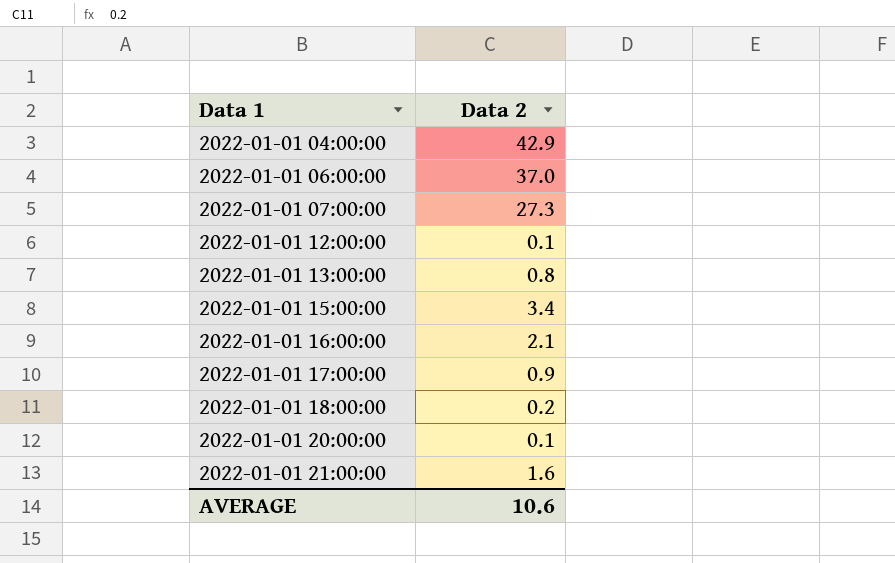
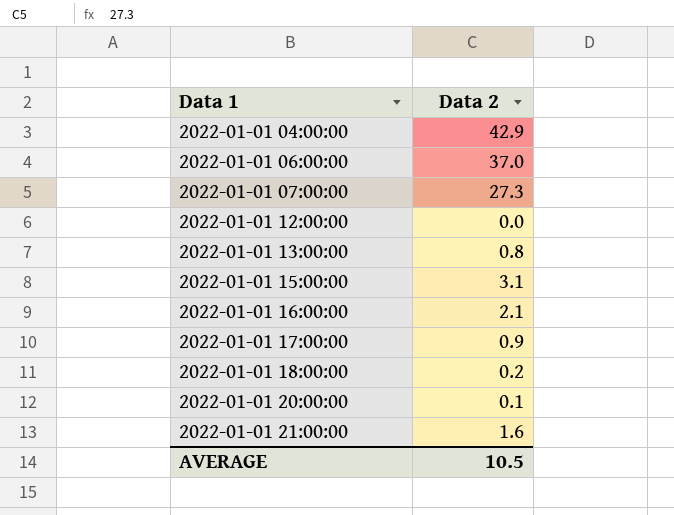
2022-01-01 12:00:00 | Data 2: 0.1 -> 0.0
2022-01-01 15:00:00 | Data 2: 3.4 -> 3.1
AVERAGE | Data 2: 10.6 -> 10.5

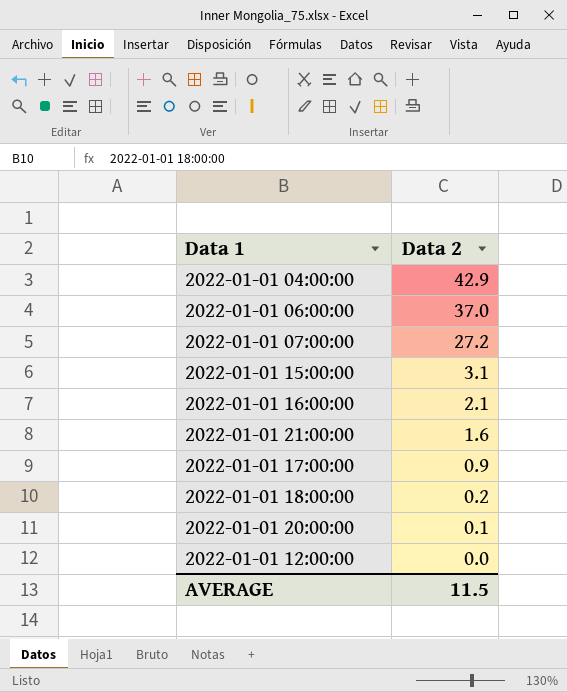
row order: Data 1 ascending -> Data 2 descending
row 2022-01-01 13:00:00: 0.8 -> none
2022-01-01 07:00:00 | Data 2: 27.3 -> 27.2
AVERAGE | Data 2: 10.5 -> 11.5

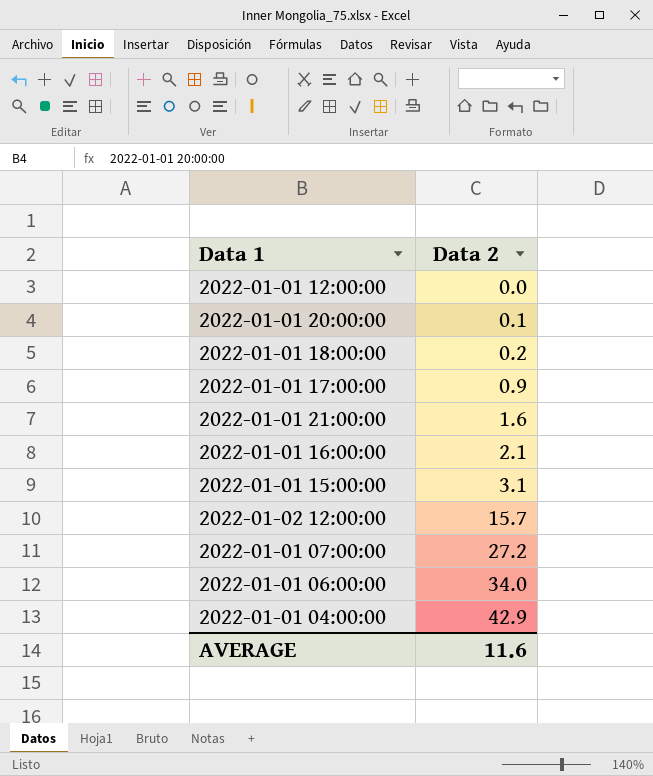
row order: Data 2 descending -> Data 2 ascending
row 2022-01-02 12:00:00: none -> 15.7
2022-01-01 06:00:00 | Data 2: 37.0 -> 34.0
AVERAGE | Data 2: 11.5 -> 11.6

